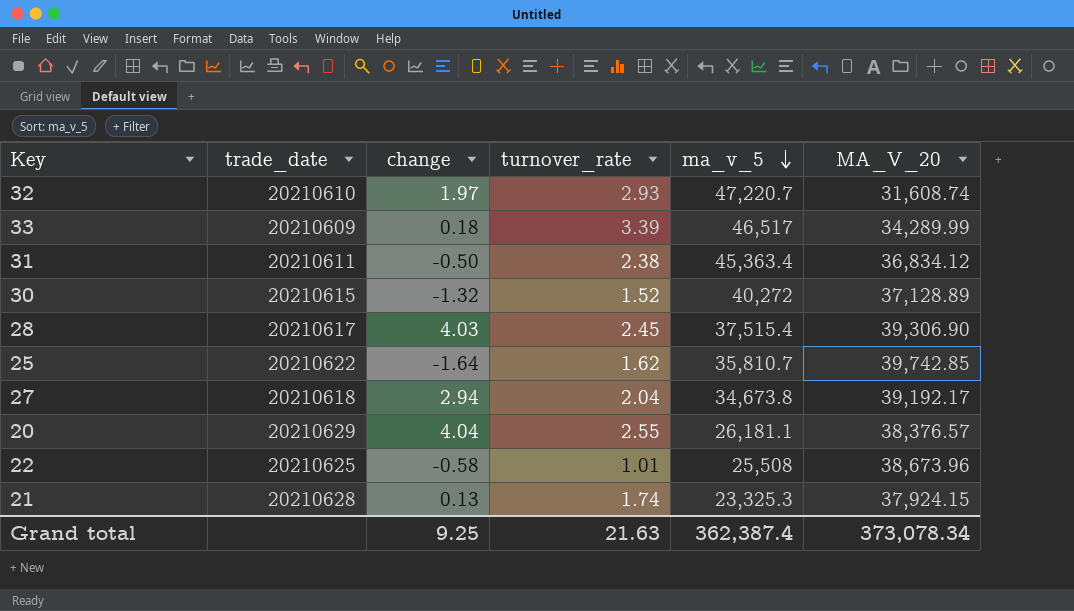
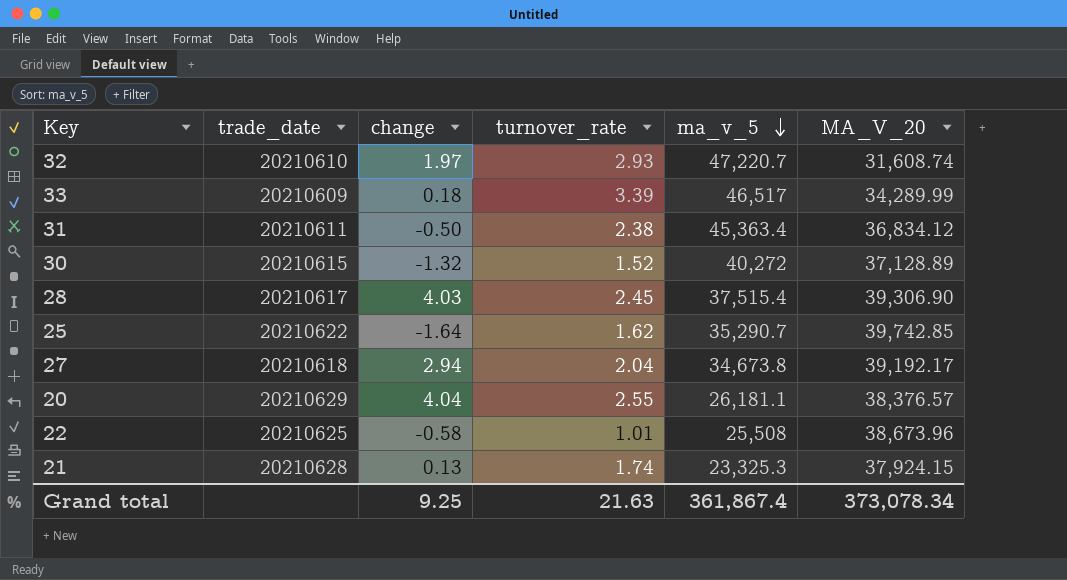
25 | ma_v_5: 35,810.7 -> 35,290.7
Grand total | ma_v_5: 362,387.4 -> 361,867.4

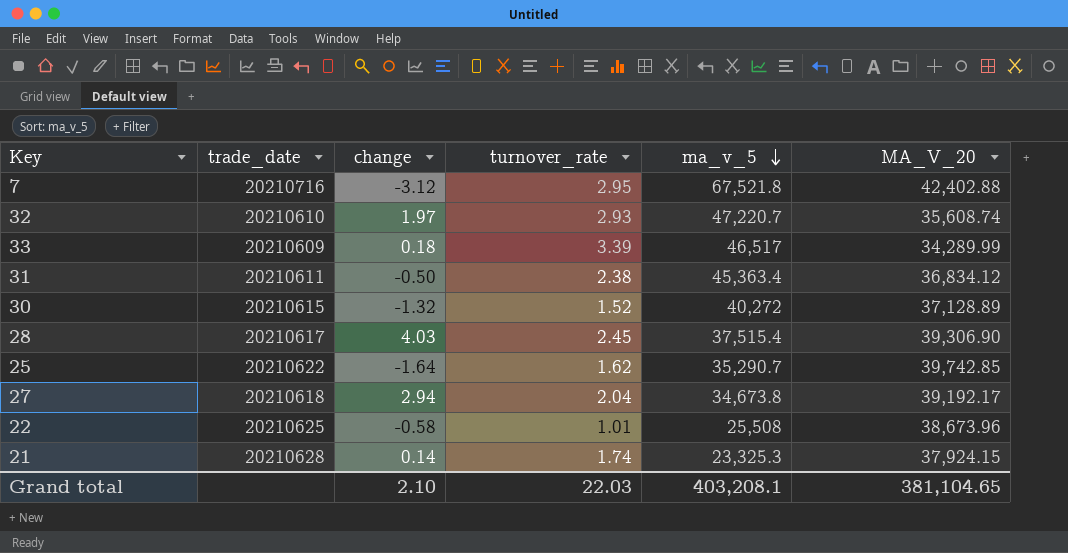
row 20: 20210629 | 4.04 | 2.55 | 26,181.1 | 38,376.57 -> none
row 7: none -> 20210716 | -3.12 | 2.95 | 67,521.8 | 42,402.88
32 | MA_V_20: 31,608.74 -> 35,608.74
21 | change: 0.13 -> 0.14
Grand total | change: 9.25 -> 2.10
Grand total | turnover_rate: 21.63 -> 22.03
Grand total | ma_v_5: 361,867.4 -> 403,208.1
Grand total | MA_V_20: 373,078.34 -> 381,104.65

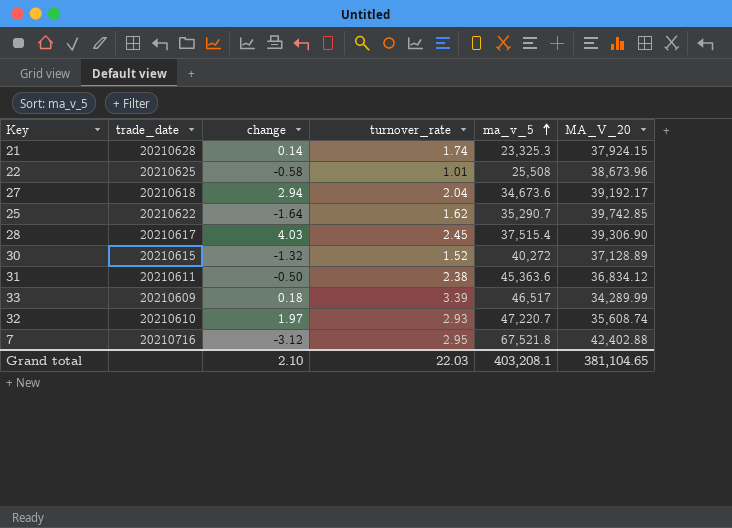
row order: ma_v_5 descending -> ma_v_5 ascending
27 | ma_v_5: 34,673.8 -> 34,673.6
31 | ma_v_5: 45,363.4 -> 45,363.6

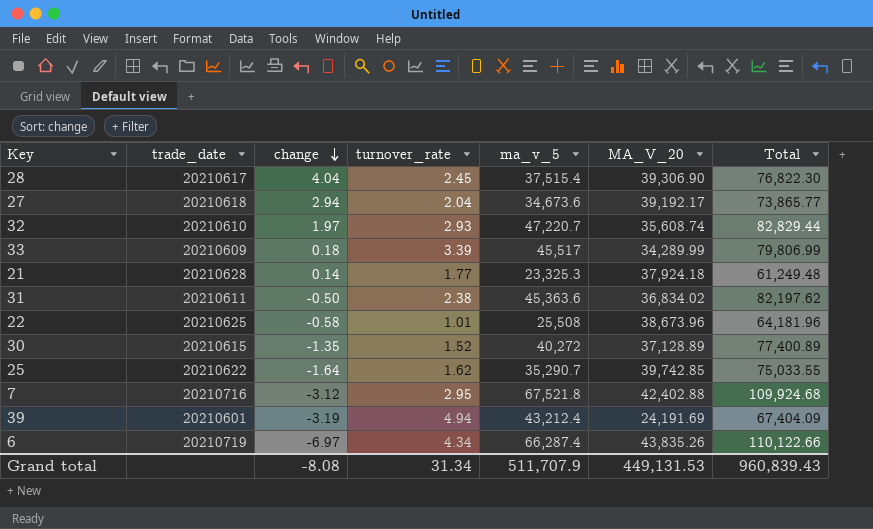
row order: ma_v_5 ascending -> change descending
column Total | formula: none -> [ma_v_5] + [MA_V_20]
28 | change: 4.03 -> 4.04
33 | ma_v_5: 46,517 -> 45,517
21 | turnover_rate: 1.74 -> 1.77
21 | MA_V_20: 37,924.15 -> 37,924.18
31 | MA_V_20: 36,834.12 -> 36,834.02
30 | change: -1.32 -> -1.35
row 39: none -> 20210601 | -3.19 | 4.94 | 43,212.4 | 24,191.69 | 67,404.09
row 6: none -> 20210719 | -6.97 | 4.34 | 66,287.4 | 43,835.26 | 110,122.66
Grand total | change: 2.10 -> -8.08
Grand total | turnover_rate: 22.03 -> 31.34
Grand total | ma_v_5: 403,208.1 -> 511,707.9
Grand total | MA_V_20: 381,104.65 -> 449,131.53

